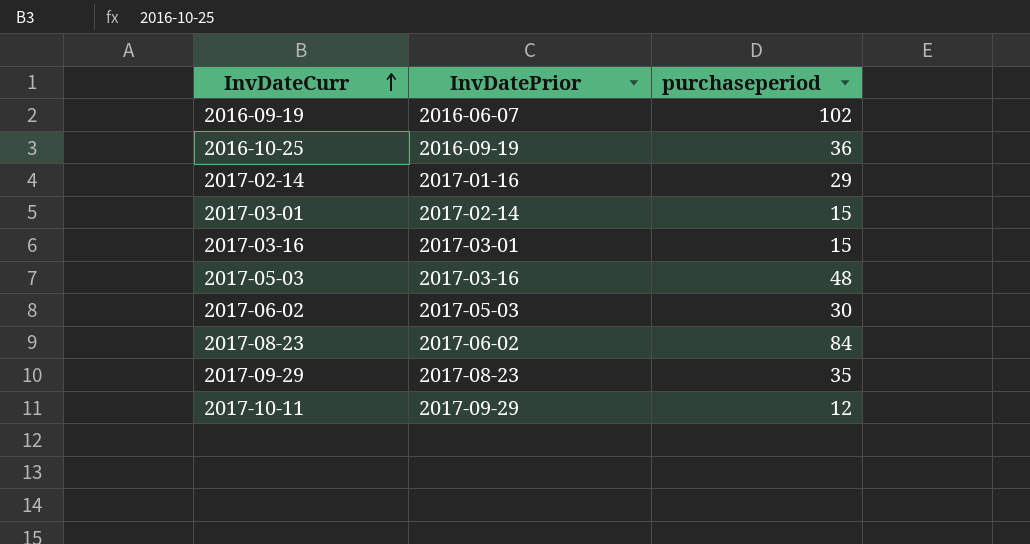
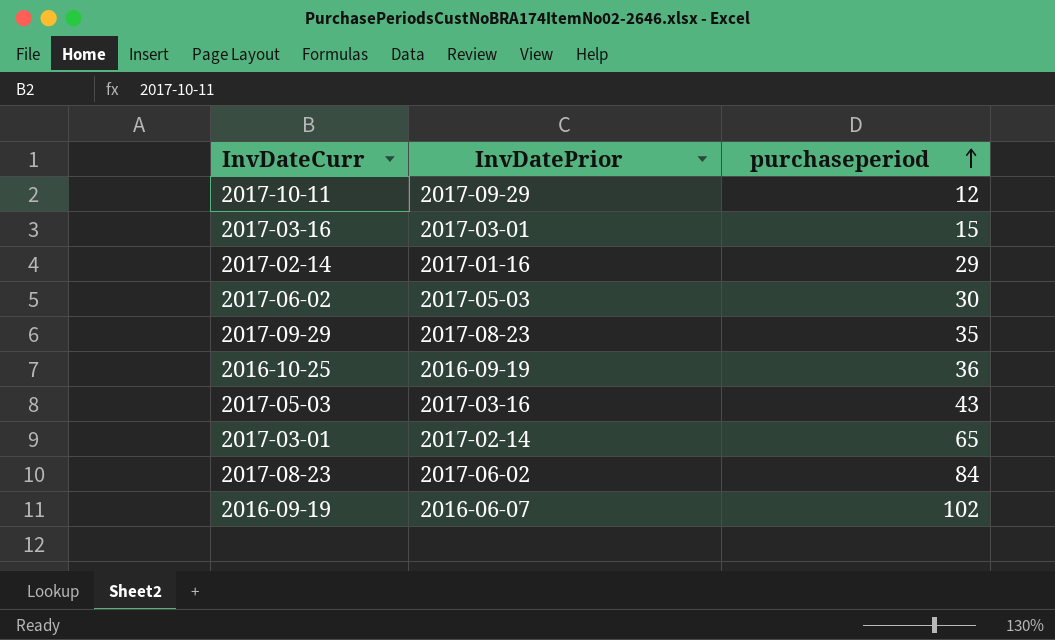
row order: InvDateCurr ascending -> purchaseperiod ascending
2017-05-03 | purchaseperiod: 48 -> 43
2017-03-01 | purchaseperiod: 15 -> 65

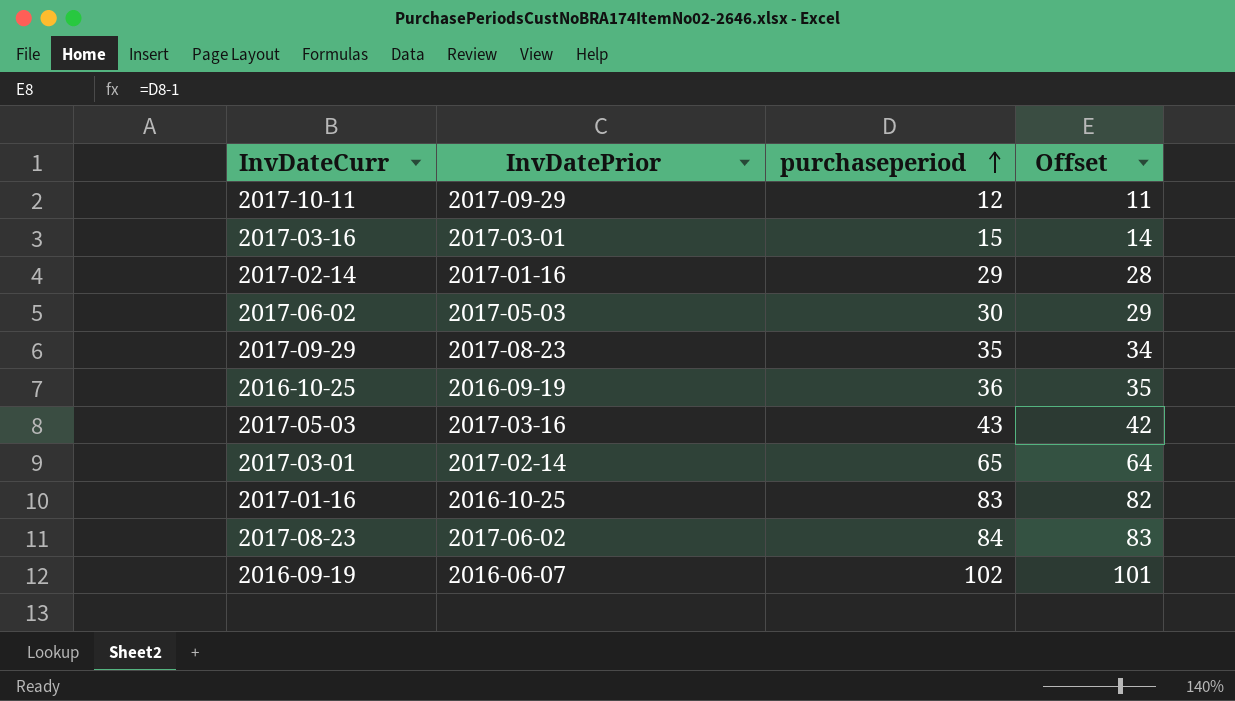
column Offset | formula: none -> [purchaseperiod] - 1
row 2017-01-16: none -> 2016-10-25 | 83 | 82

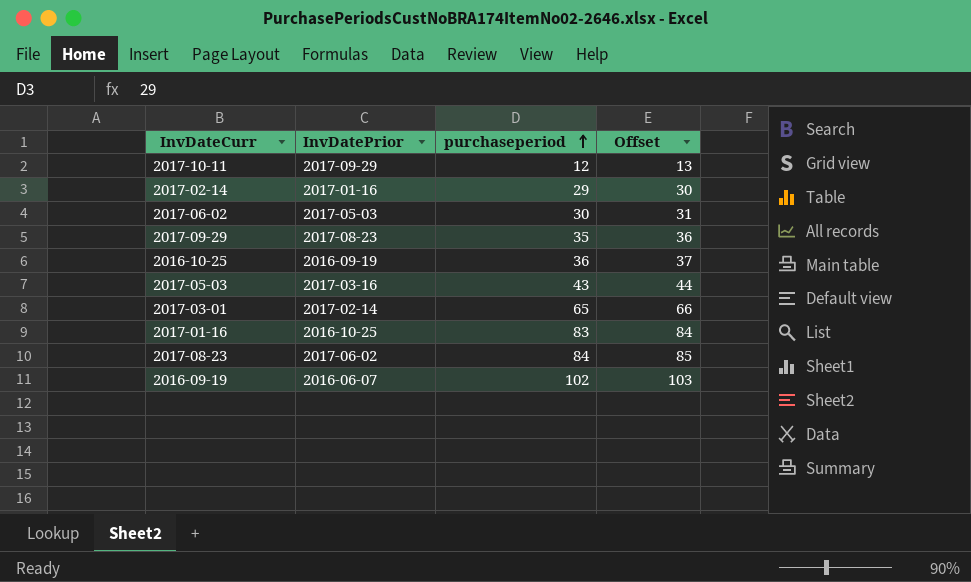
column Offset | formula: [purchaseperiod] - 1 -> [purchaseperiod] + 1
row 2017-03-16: 2017-03-01 | 15 | 14 -> none

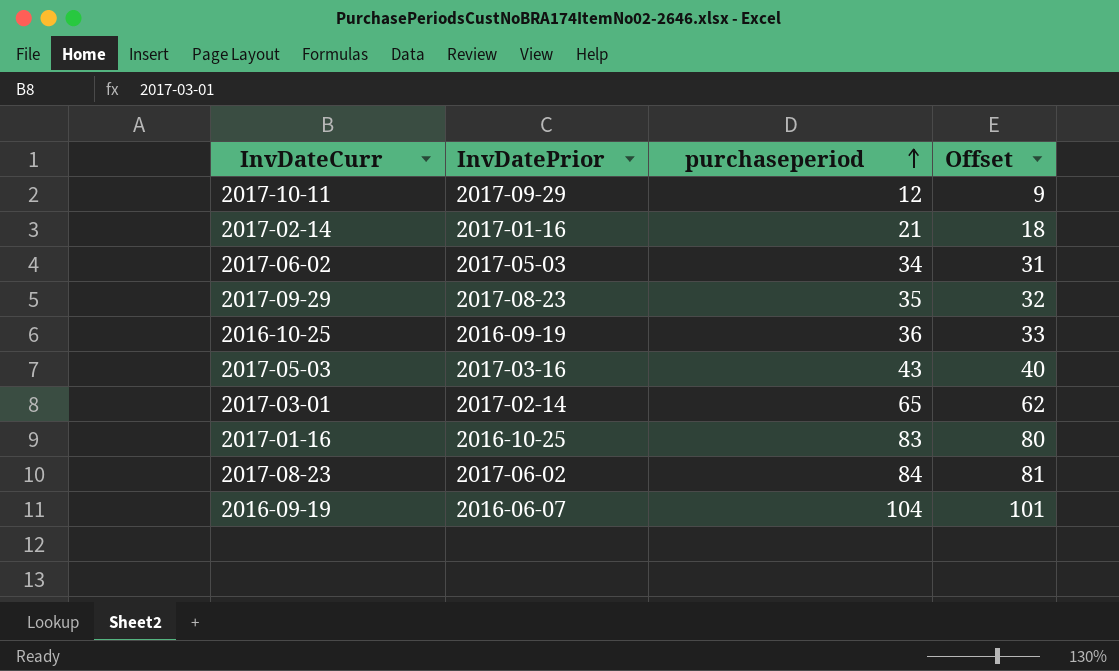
column Offset | formula: [purchaseperiod] + 1 -> [purchaseperiod] - 3
2017-02-14 | purchaseperiod: 29 -> 21
2017-06-02 | purchaseperiod: 30 -> 34
2016-09-19 | purchaseperiod: 102 -> 104

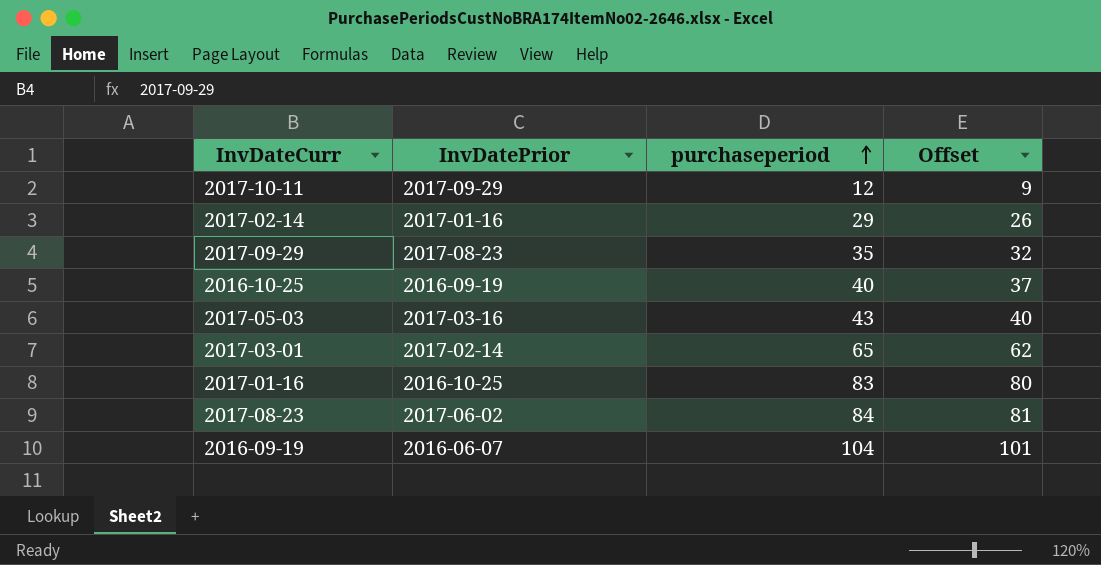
row 2017-06-02: 2017-05-03 | 34 | 31 -> none
2017-02-14 | purchaseperiod: 21 -> 29
2017-02-14 | Offset: 18 -> 26
2016-10-25 | purchaseperiod: 36 -> 40
2016-10-25 | Offset: 33 -> 37

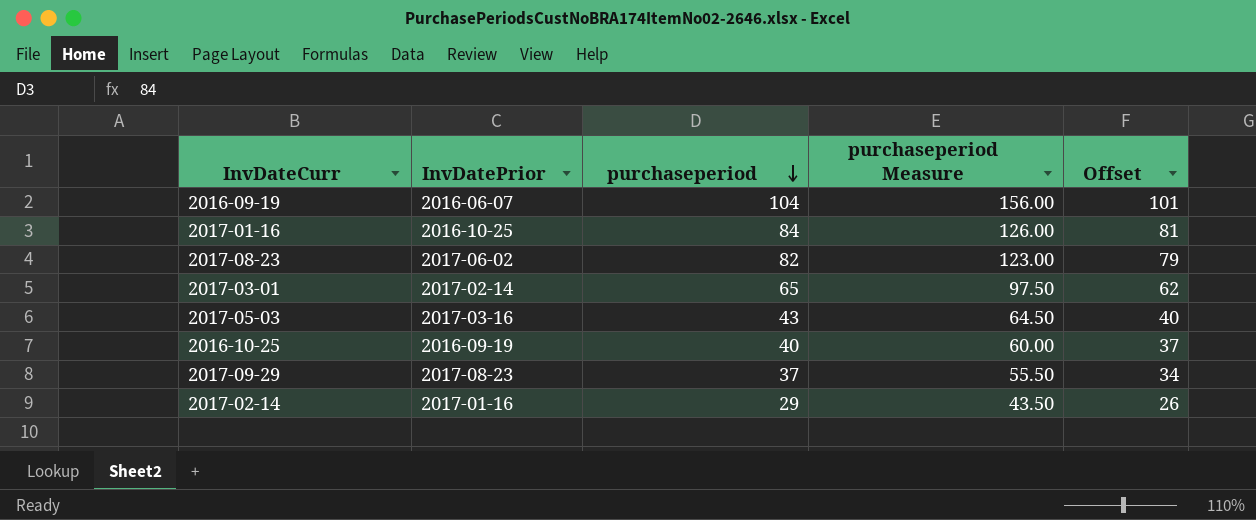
row order: purchaseperiod ascending -> purchaseperiod descending
column purchaseperiod Measure | formula: none -> [purchaseperiod] * 1.5
row 2017-10-11: 2017-09-29 | 12 | 9 -> none
2017-01-16 | purchaseperiod: 83 -> 84
2017-01-16 | Offset: 80 -> 81
2017-08-23 | purchaseperiod: 84 -> 82
2017-08-23 | Offset: 81 -> 79
2017-09-29 | purchaseperiod: 35 -> 37
2017-09-29 | Offset: 32 -> 34

